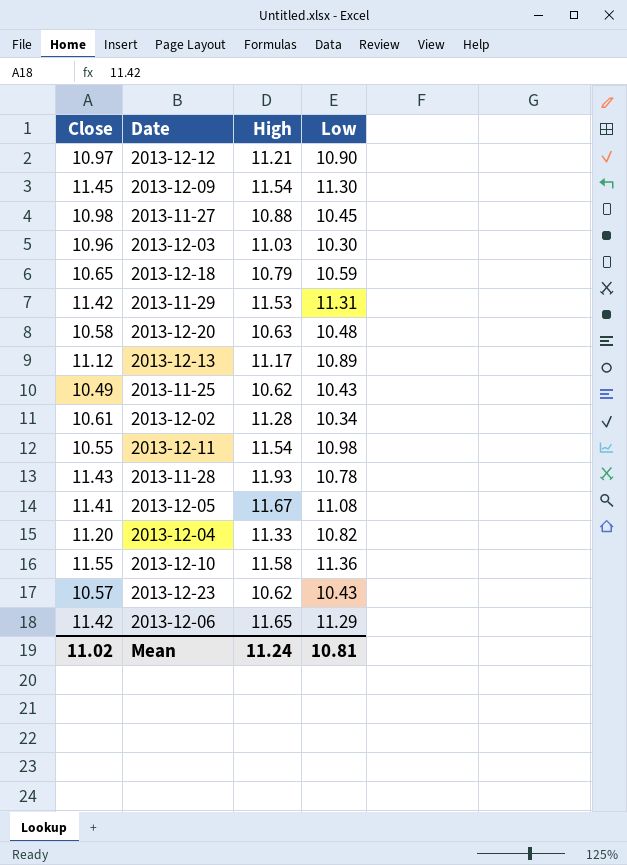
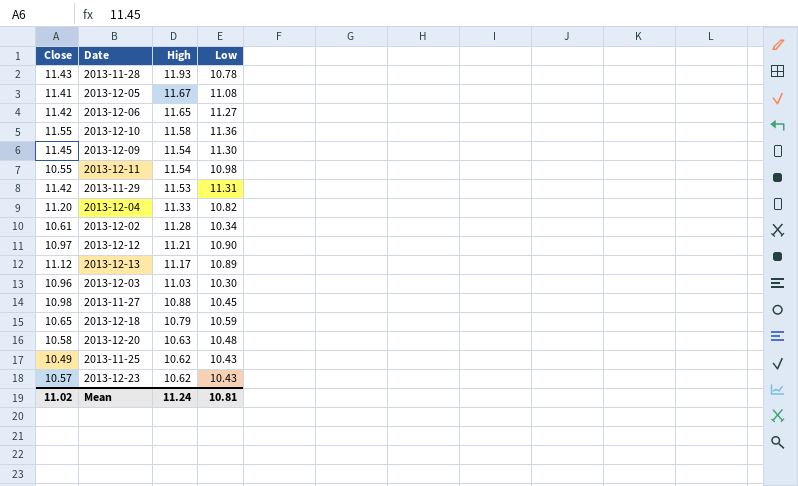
row order: none -> High descending
2013-12-06 | Low: 11.29 -> 11.27

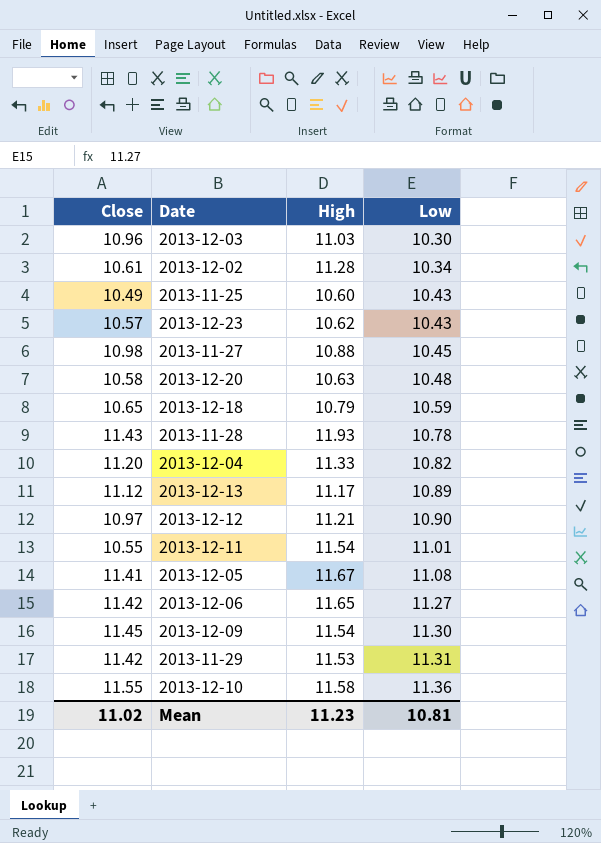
row order: High descending -> Low ascending
2013-11-25 | High: 10.62 -> 10.60
2013-12-11 | Low: 10.98 -> 11.01
Mean | High: 11.24 -> 11.23

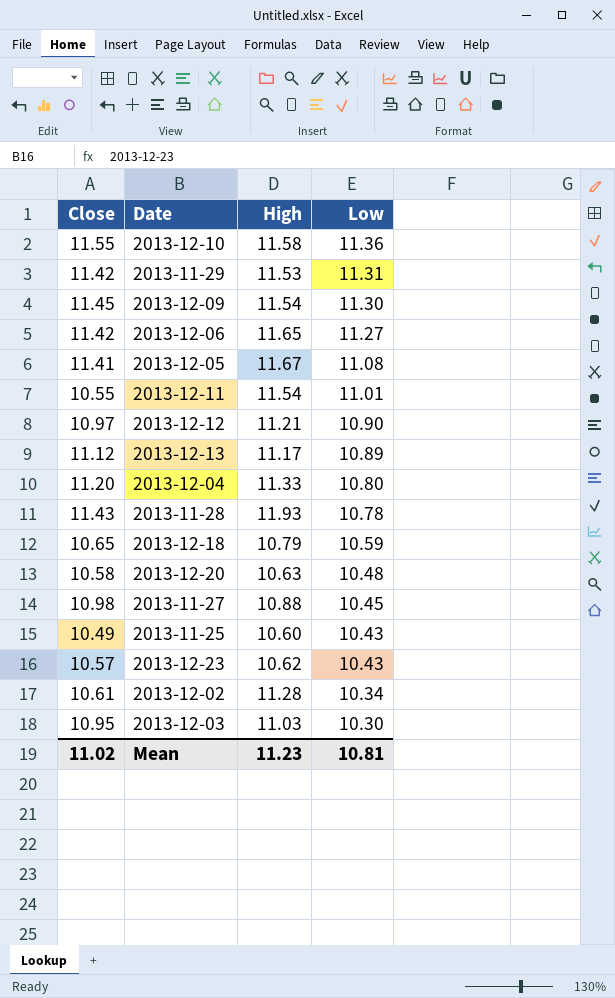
row order: Low ascending -> Low descending
2013-12-04 | Low: 10.82 -> 10.80
2013-12-03 | Close: 10.96 -> 10.95

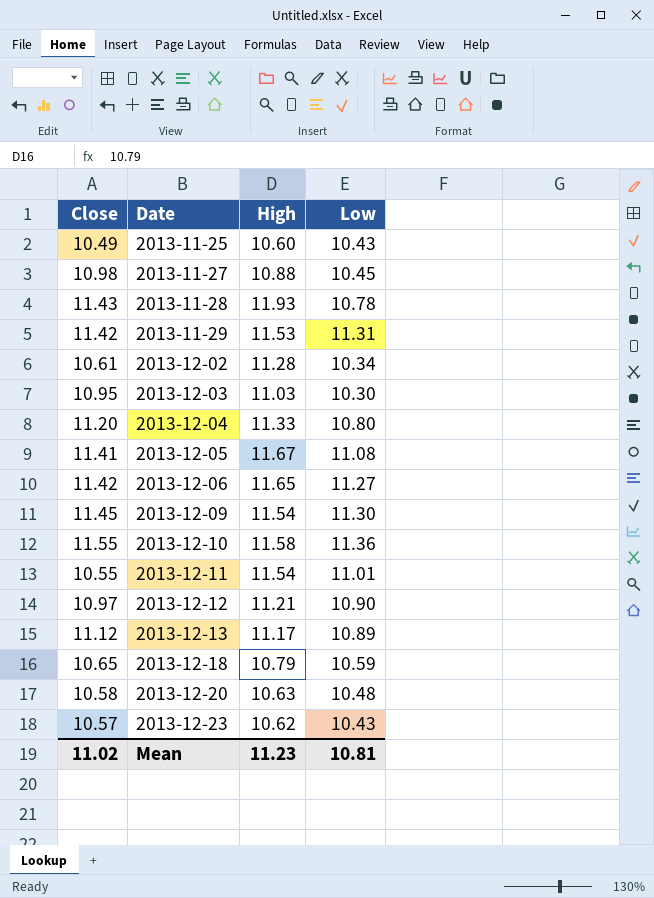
row order: Low descending -> Date ascending

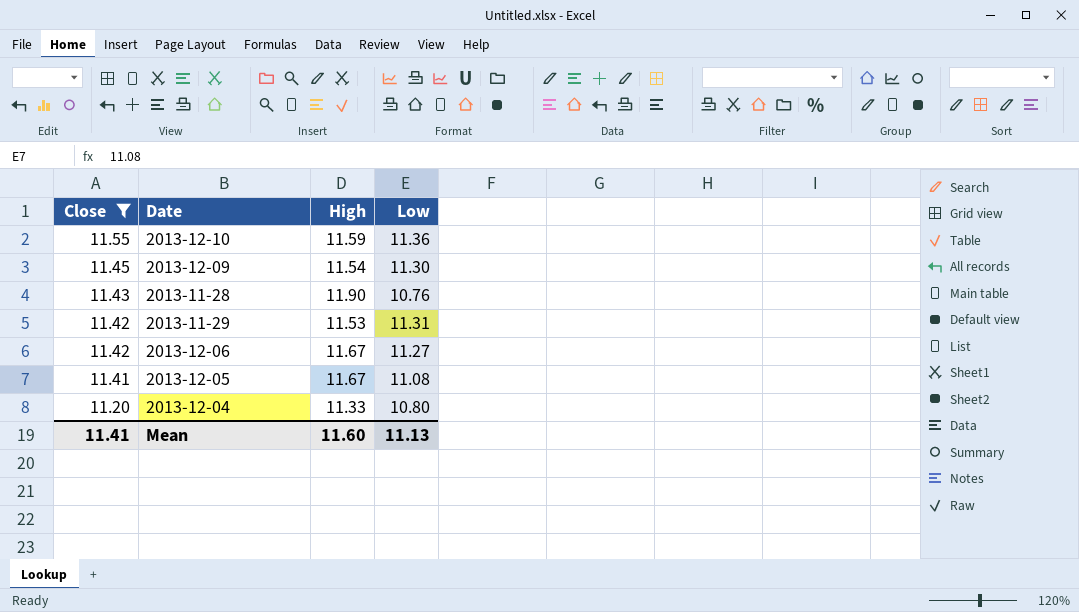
filter: none -> Close >= 11.20
row order: Date ascending -> Close descending
2013-12-10 | High: 11.58 -> 11.59
2013-11-28 | High: 11.93 -> 11.90
2013-11-28 | Low: 10.78 -> 10.76
2013-12-06 | High: 11.65 -> 11.67
Mean | Close: 11.02 -> 11.41
Mean | High: 11.23 -> 11.60
Mean | Low: 10.81 -> 11.13

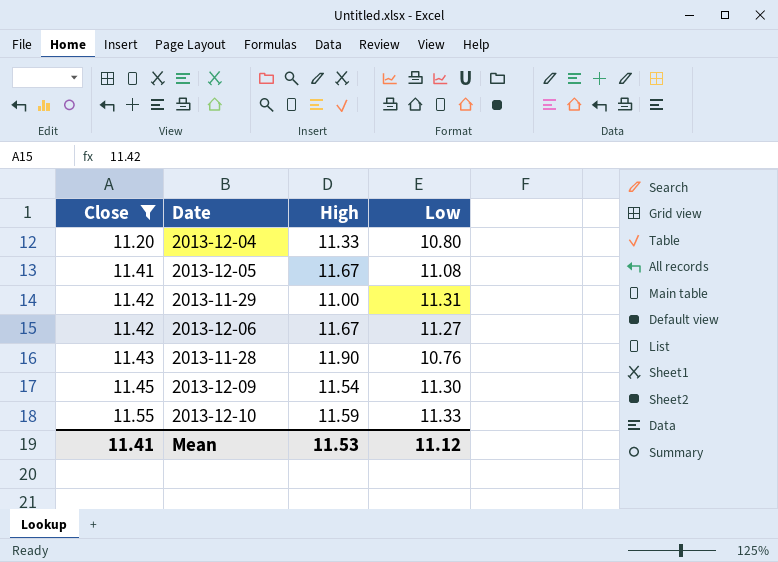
row order: Close descending -> Close ascending
2013-11-29 | High: 11.53 -> 11.00
2013-12-10 | Low: 11.36 -> 11.33
Mean | High: 11.60 -> 11.53
Mean | Low: 11.13 -> 11.12

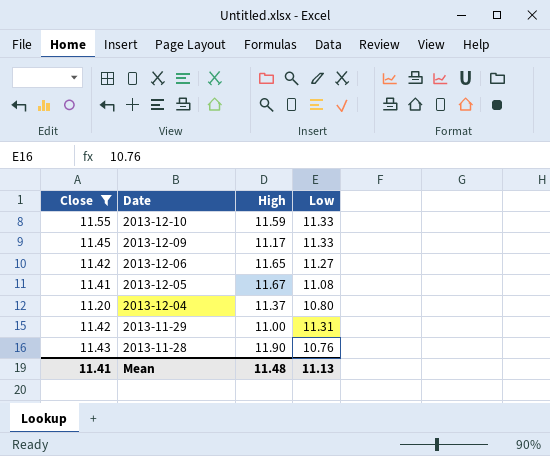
row order: Close ascending -> Date descending
2013-12-09 | High: 11.54 -> 11.17
2013-12-09 | Low: 11.30 -> 11.33
2013-12-06 | High: 11.67 -> 11.65
2013-12-04 | High: 11.33 -> 11.37
Mean | High: 11.53 -> 11.48
Mean | Low: 11.12 -> 11.13

